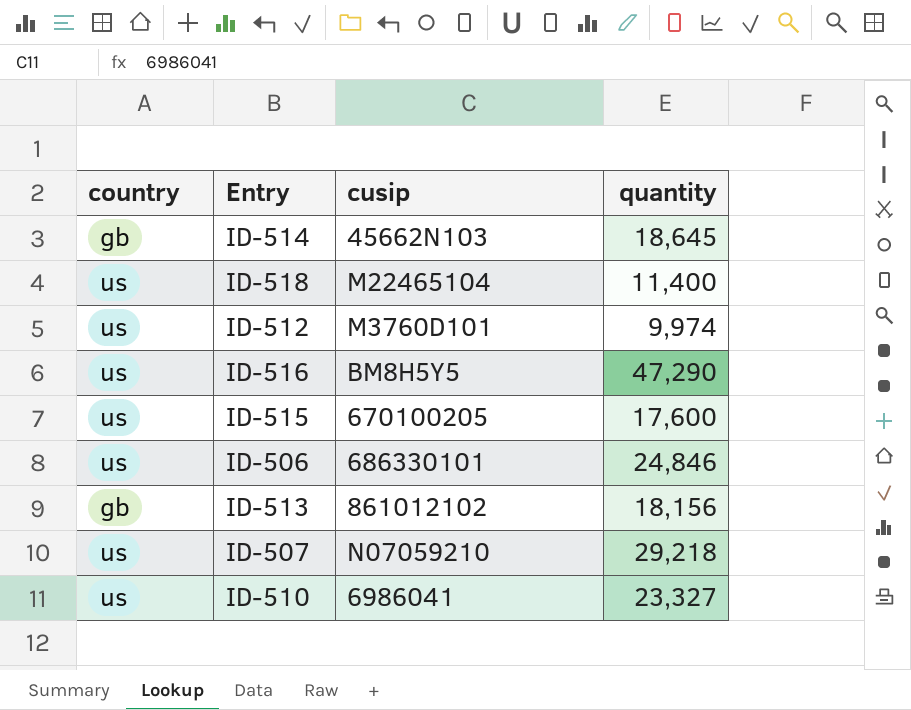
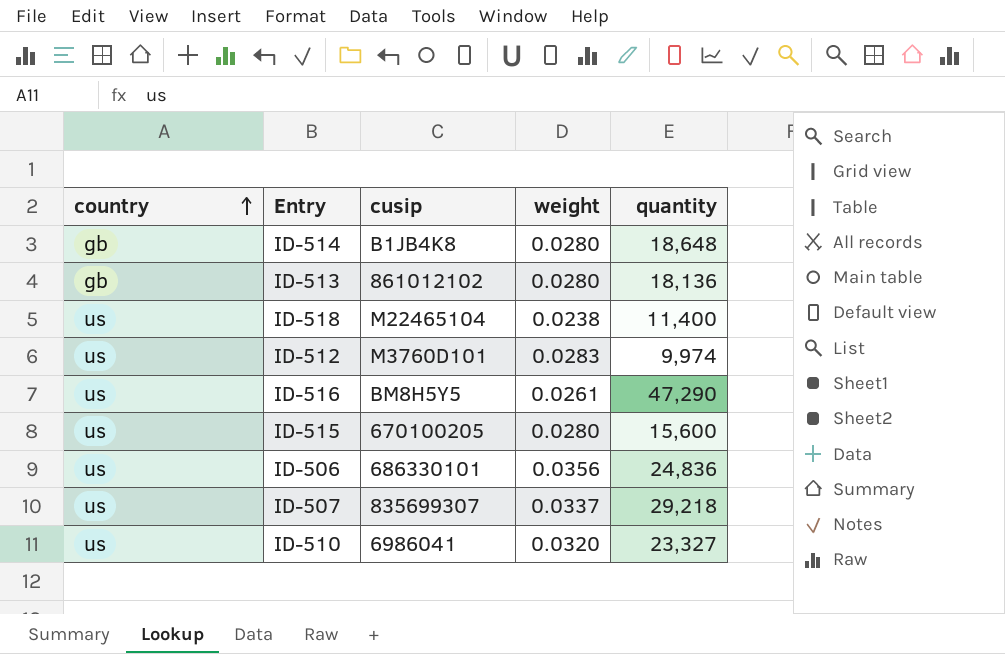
row order: none -> country ascending
column weight | position: none -> 4
ID-514 | cusip: 45662N103 -> B1JB4K8
ID-514 | quantity: 18,645 -> 18,648
ID-513 | quantity: 18,156 -> 18,136
ID-515 | quantity: 17,600 -> 15,600
ID-506 | quantity: 24,846 -> 24,836
ID-507 | cusip: N07059210 -> 835699307

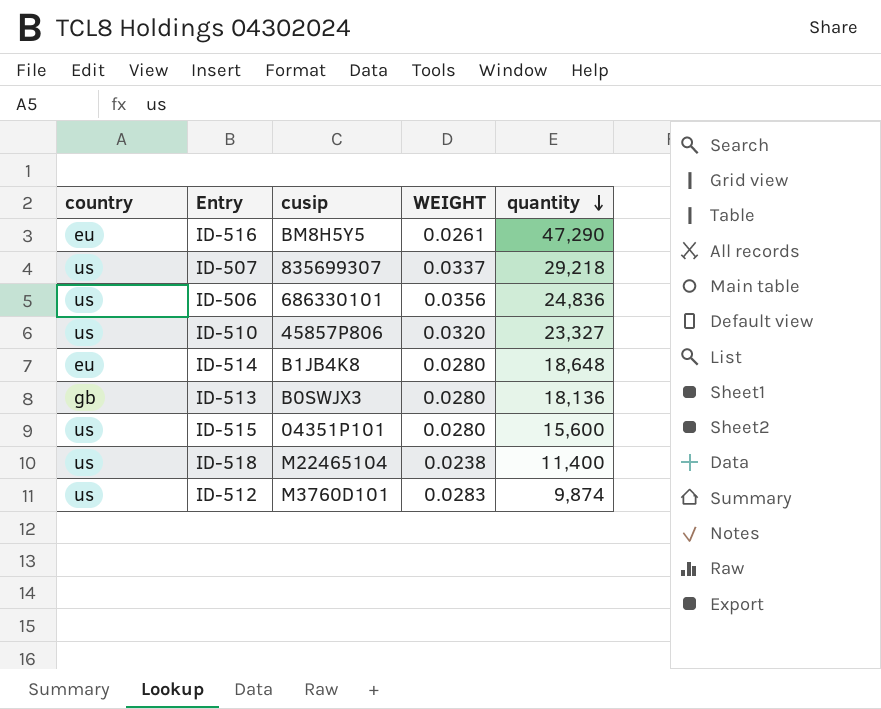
row order: country ascending -> quantity descending
column name: weight -> WEIGHT
ID-516 | country: us -> eu
ID-510 | cusip: 6986041 -> 45857P806
ID-514 | country: gb -> eu
ID-513 | cusip: 861012102 -> B0SWJX3
ID-515 | cusip: 670100205 -> 04351P101
ID-512 | quantity: 9,974 -> 9,874

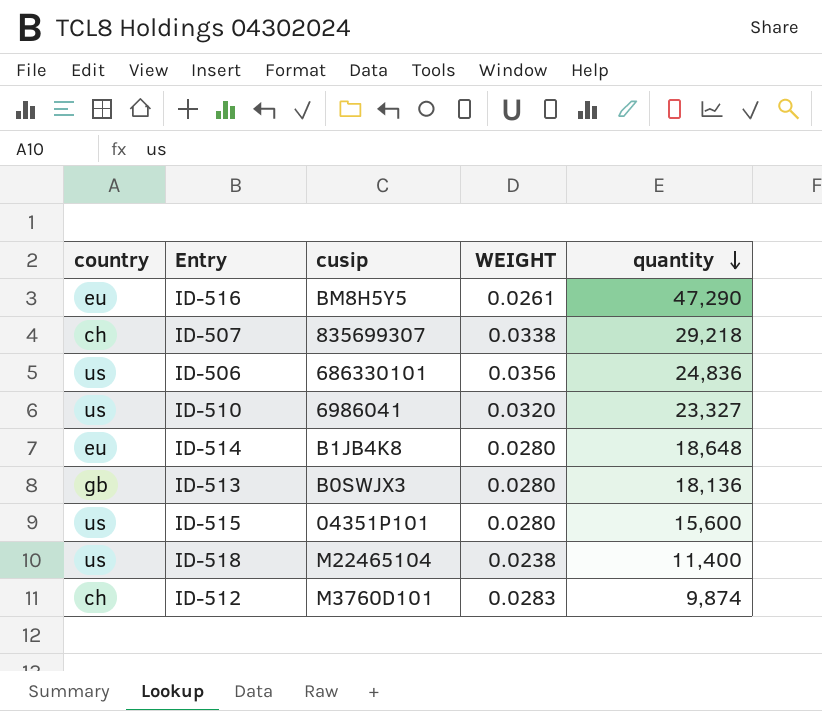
ID-507 | country: us -> ch
ID-507 | WEIGHT: 0.0337 -> 0.0338
ID-510 | cusip: 45857P806 -> 6986041
ID-512 | country: us -> ch

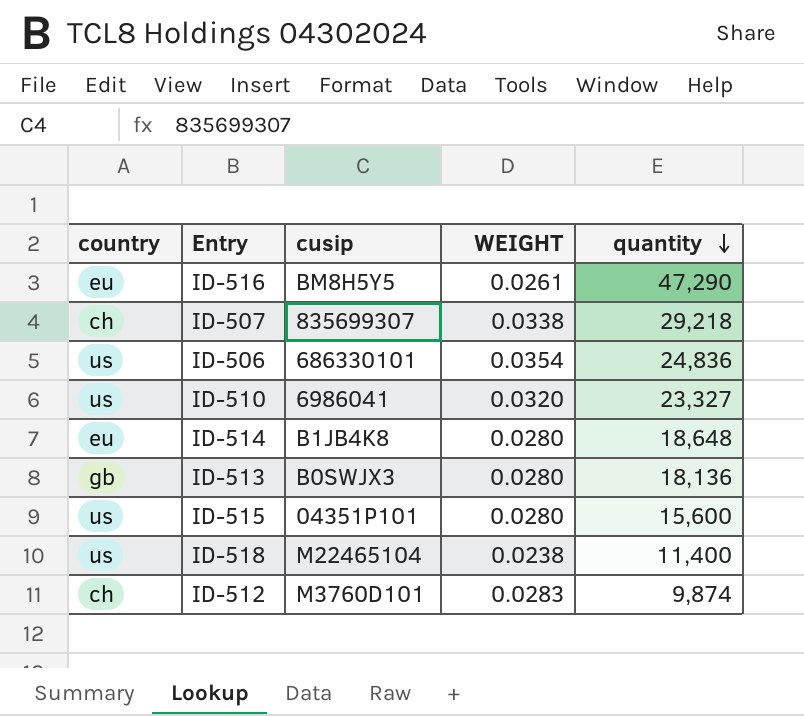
ID-506 | WEIGHT: 0.0356 -> 0.0354

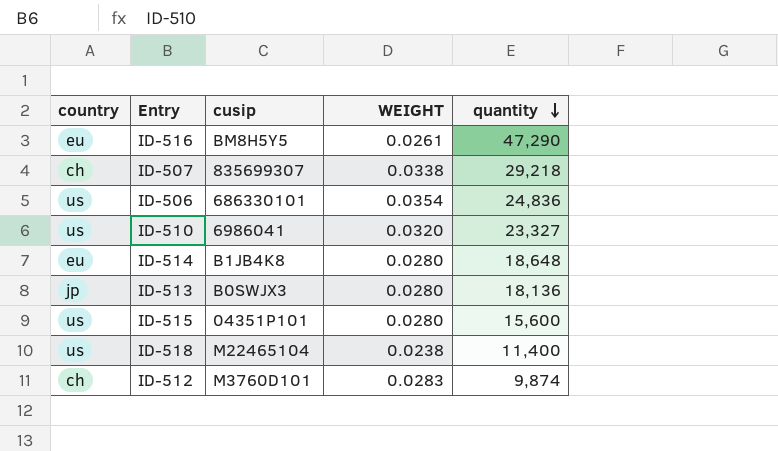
ID-513 | country: gb -> jp

